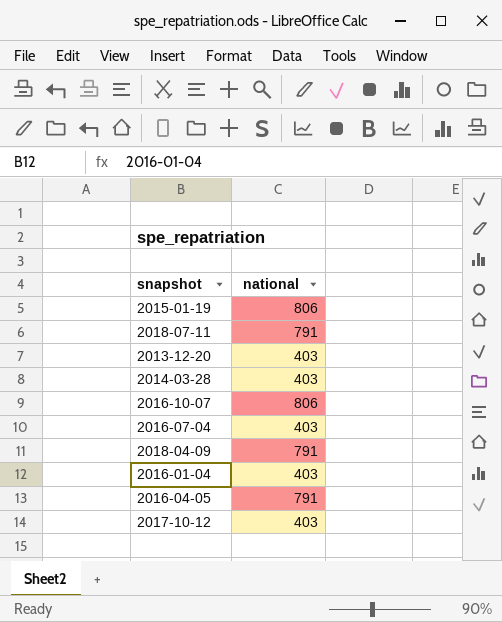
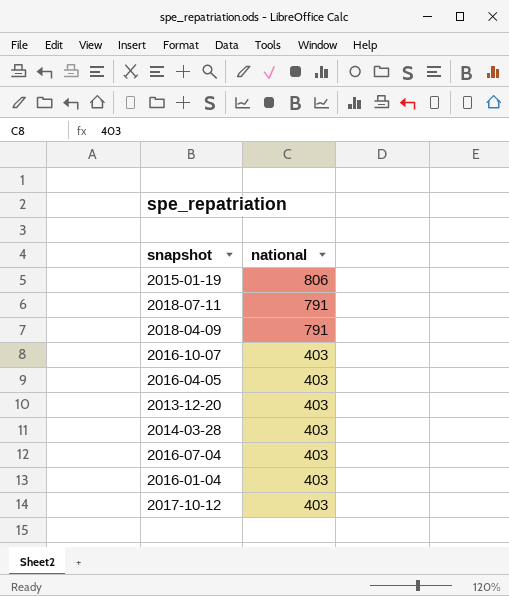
row order: none -> national descending
2016-10-07 | national: 806 -> 403
2016-04-05 | national: 791 -> 403

